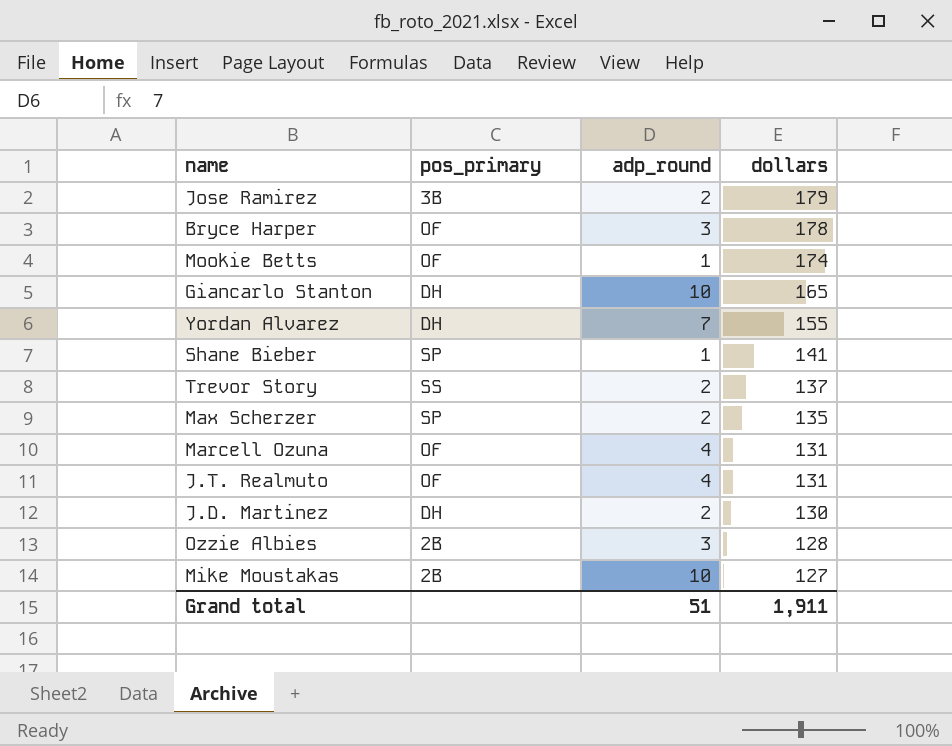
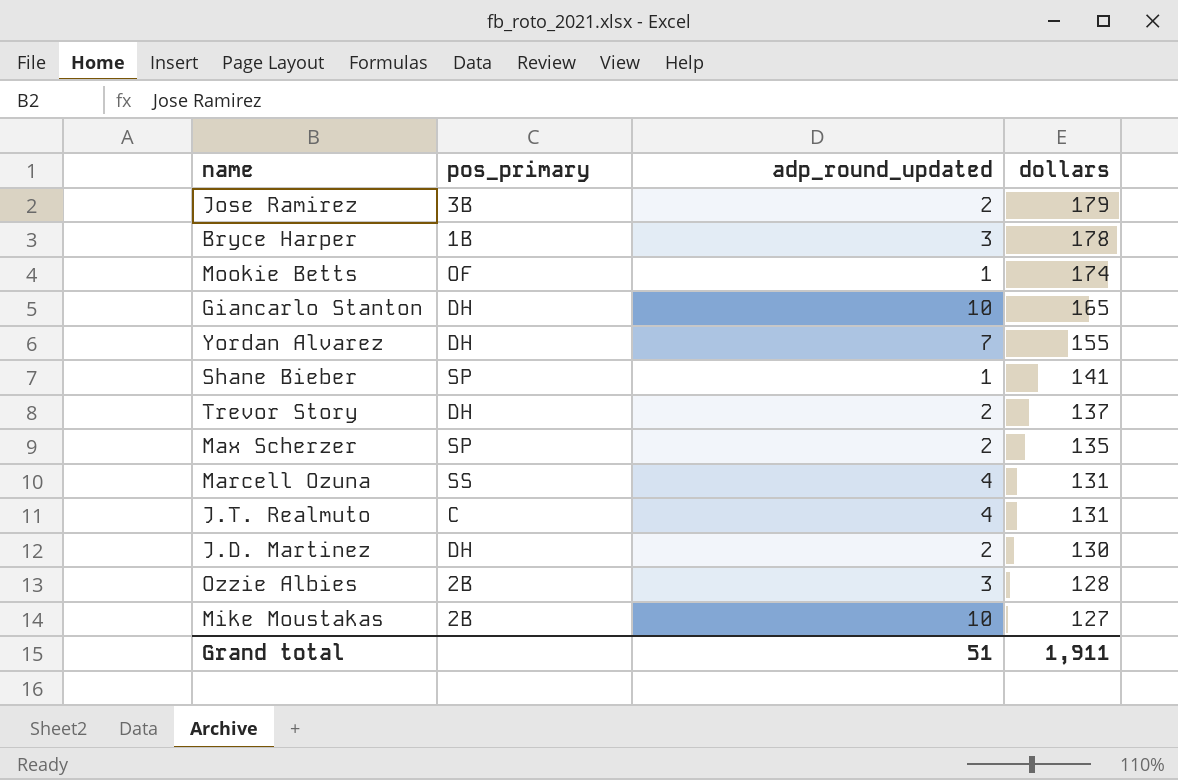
column name: adp_round -> adp_round_updated
Bryce Harper | pos_primary: OF -> 1B
Trevor Story | pos_primary: SS -> DH
Marcell Ozuna | pos_primary: OF -> SS
J.T. Realmuto | pos_primary: OF -> C

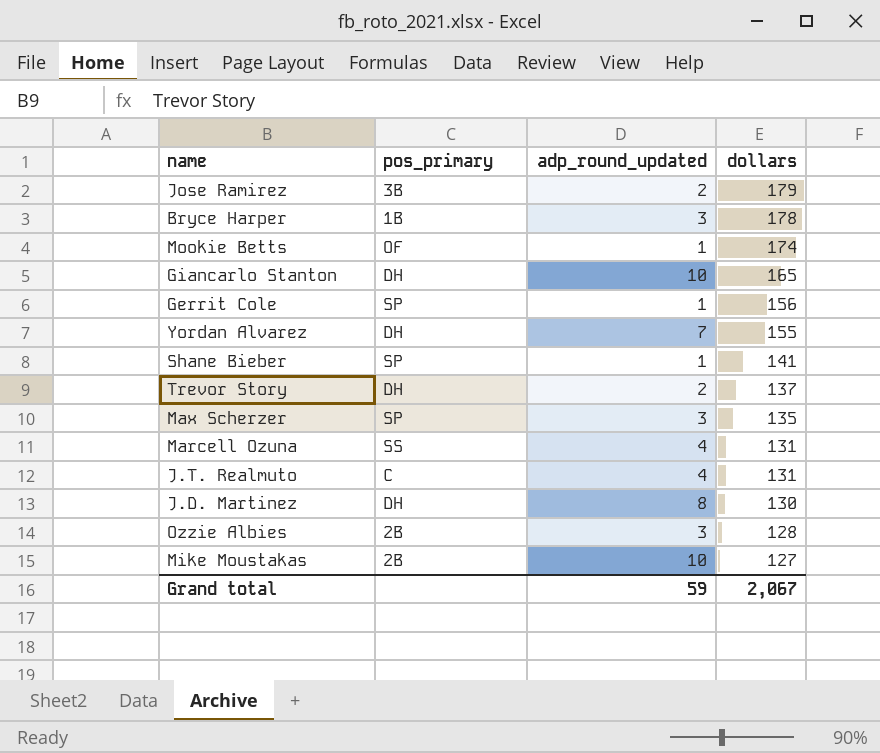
row Gerrit Cole: none -> SP | 1 | 156
Max Scherzer | adp_round_updated: 2 -> 3
J.D. Martinez | adp_round_updated: 2 -> 8
Grand total | adp_round_updated: 51 -> 59
Grand total | dollars: 1,911 -> 2,067

